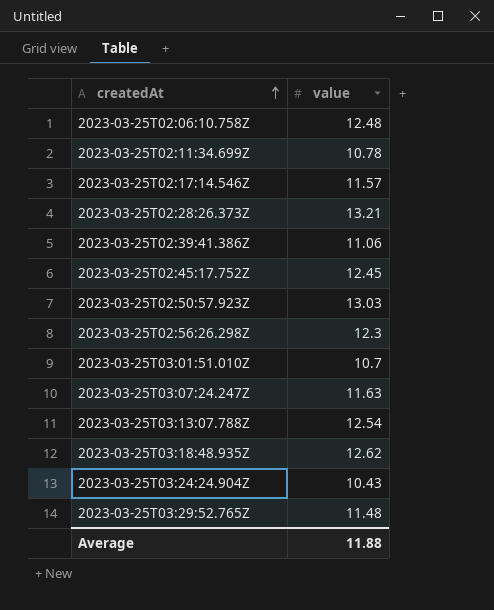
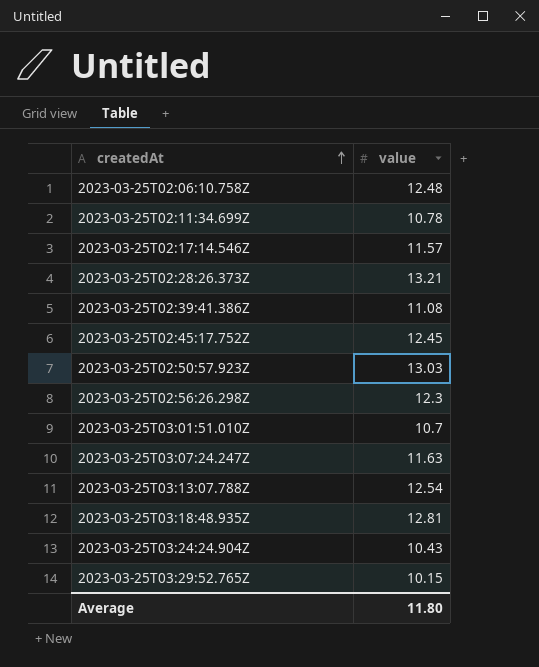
2023-03-25T02:39:41.386Z | value: 11.06 -> 11.08
2023-03-25T03:18:48.935Z | value: 12.62 -> 12.81
2023-03-25T03:29:52.765Z | value: 11.48 -> 10.15
Average | value: 11.88 -> 11.80

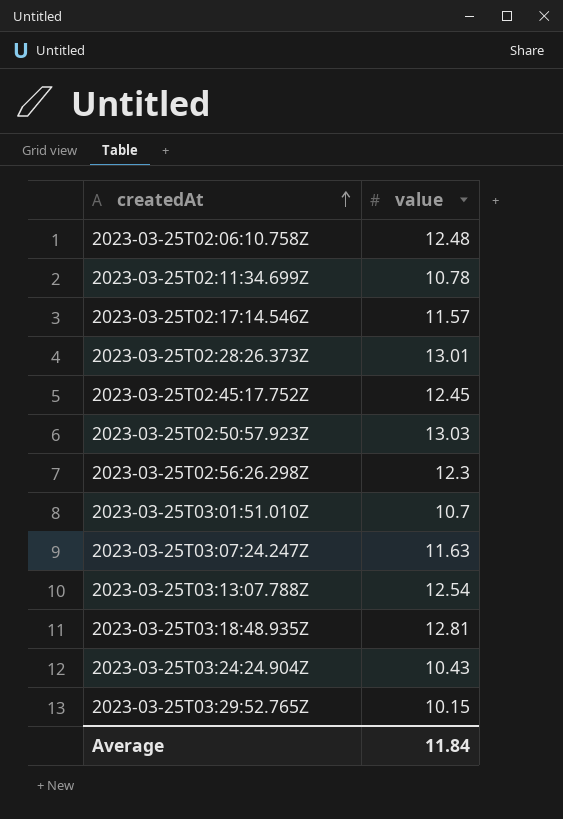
row 2023-03-25T02:39:41.386Z: 11.08 -> none
2023-03-25T02:28:26.373Z | value: 13.21 -> 13.01
Average | value: 11.80 -> 11.84

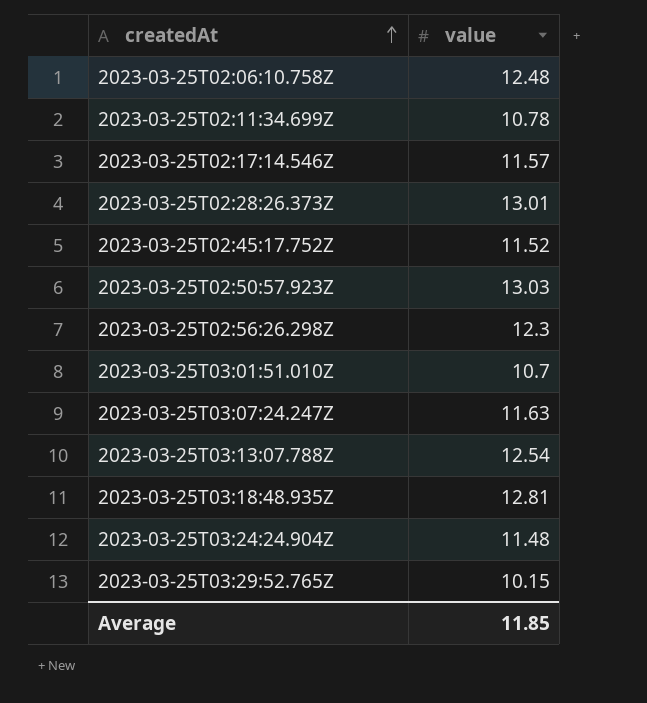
2023-03-25T02:45:17.752Z | value: 12.45 -> 11.52
2023-03-25T03:24:24.904Z | value: 10.43 -> 11.48
Average | value: 11.84 -> 11.85

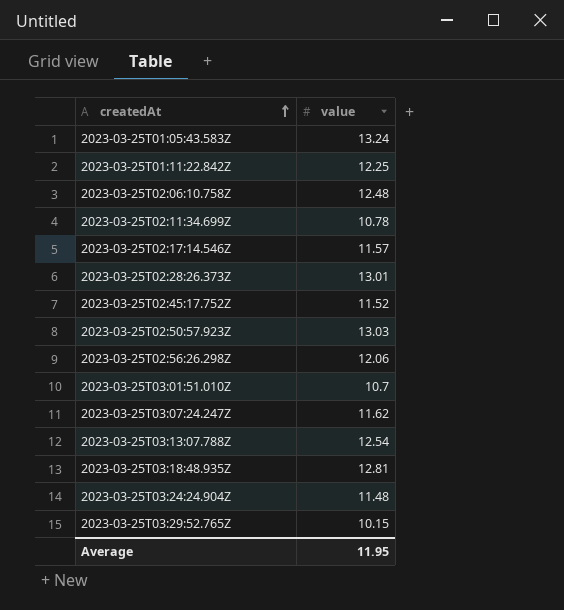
row 2023-03-25T01:05:43.583Z: none -> 13.24
row 2023-03-25T01:11:22.842Z: none -> 12.25
2023-03-25T02:56:26.298Z | value: 12.3 -> 12.06
2023-03-25T03:07:24.247Z | value: 11.63 -> 11.62
Average | value: 11.85 -> 11.95

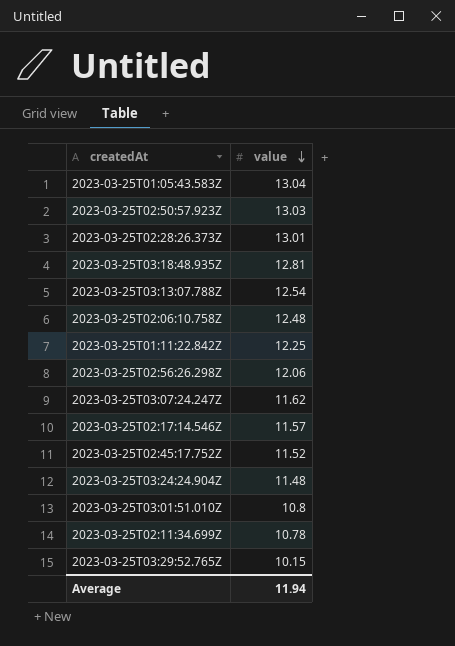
row order: createdAt ascending -> value descending
2023-03-25T01:05:43.583Z | value: 13.24 -> 13.04
2023-03-25T03:01:51.010Z | value: 10.7 -> 10.8
Average | value: 11.95 -> 11.94

